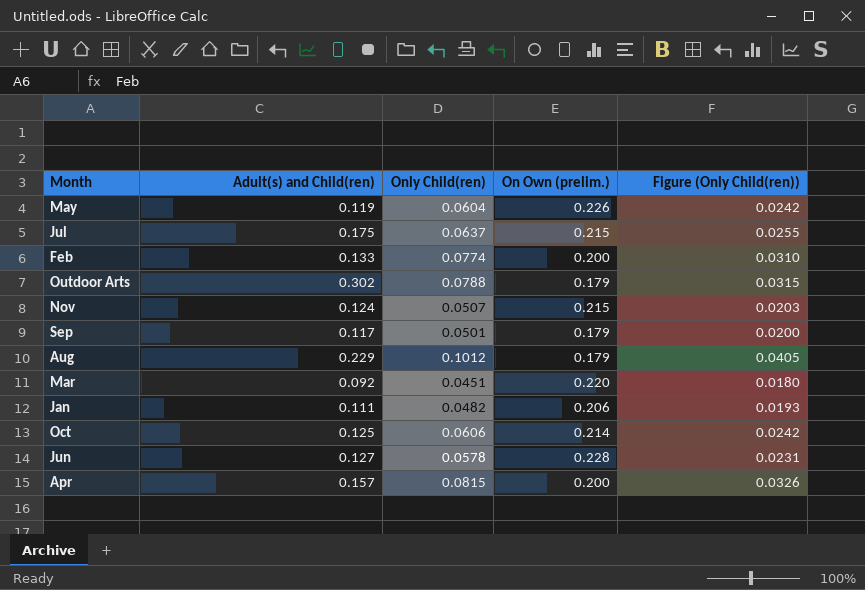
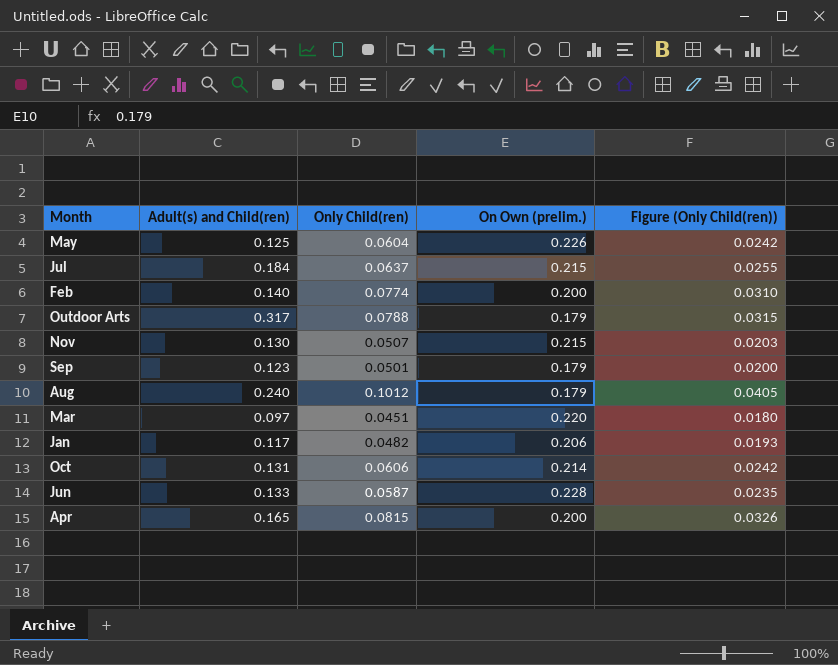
May | Adult(s) and Child(ren): 0.119 -> 0.125
Jul | Adult(s) and Child(ren): 0.175 -> 0.184
Feb | Adult(s) and Child(ren): 0.133 -> 0.140
Outdoor Arts | Adult(s) and Child(ren): 0.302 -> 0.317
Nov | Adult(s) and Child(ren): 0.124 -> 0.130
Sep | Adult(s) and Child(ren): 0.117 -> 0.123
Aug | Adult(s) and Child(ren): 0.229 -> 0.240
Mar | Adult(s) and Child(ren): 0.092 -> 0.097
Jan | Adult(s) and Child(ren): 0.111 -> 0.117
Oct | Adult(s) and Child(ren): 0.125 -> 0.131
Jun | Adult(s) and Child(ren): 0.127 -> 0.133
Jun | Only Child(ren): 0.0578 -> 0.0587
Jun | Figure (Only Child(ren)): 0.0231 -> 0.0235
Apr | Adult(s) and Child(ren): 0.157 -> 0.165

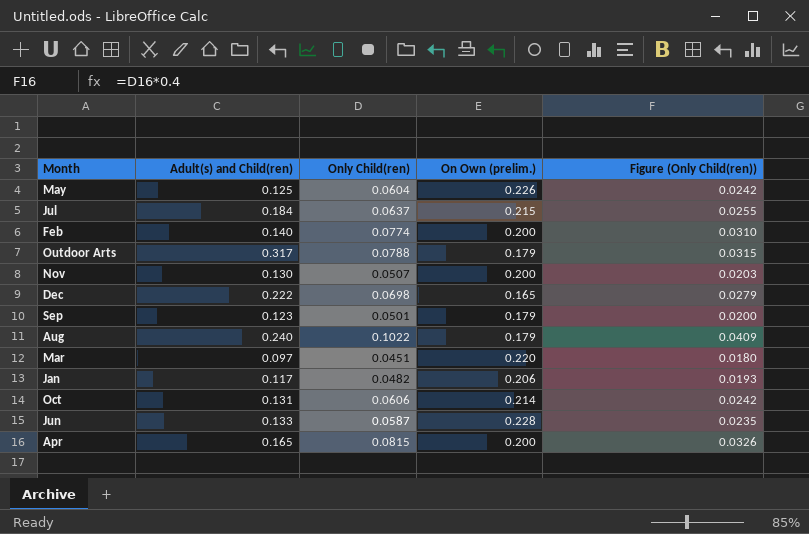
Nov | On Own (prelim.): 0.215 -> 0.200
row Dec: none -> 0.222 | 0.0698 | 0.165 | 0.0279
Aug | Only Child(ren): 0.1012 -> 0.1022
Aug | Figure (Only Child(ren)): 0.0405 -> 0.0409

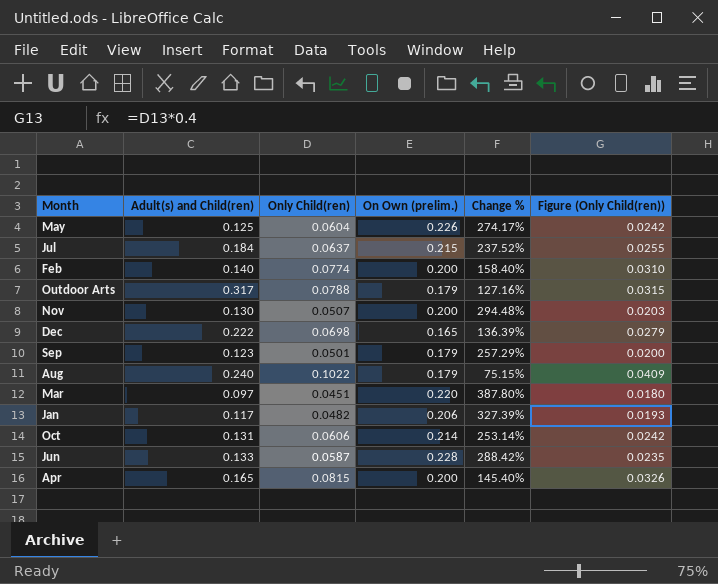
column Change % | formula: none -> ([On Own (prelim.)] - [Only Child(ren)]) / [Only Child(ren)]

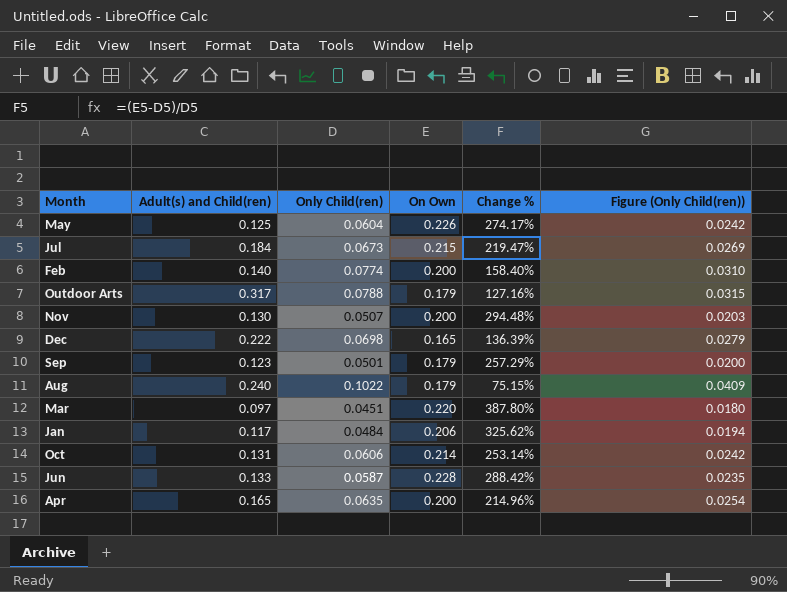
column name: On Own (prelim.) -> On Own
Jul | Only Child(ren): 0.0637 -> 0.0673
Jul | Change %: 237.52% -> 219.47%
Jul | Figure (Only Child(ren)): 0.0255 -> 0.0269
Jan | Only Child(ren): 0.0482 -> 0.0484
Jan | Change %: 327.39% -> 325.62%
Jan | Figure (Only Child(ren)): 0.0193 -> 0.0194
Apr | Only Child(ren): 0.0815 -> 0.0635
Apr | Change %: 145.40% -> 214.96%
Apr | Figure (Only Child(ren)): 0.0326 -> 0.0254

